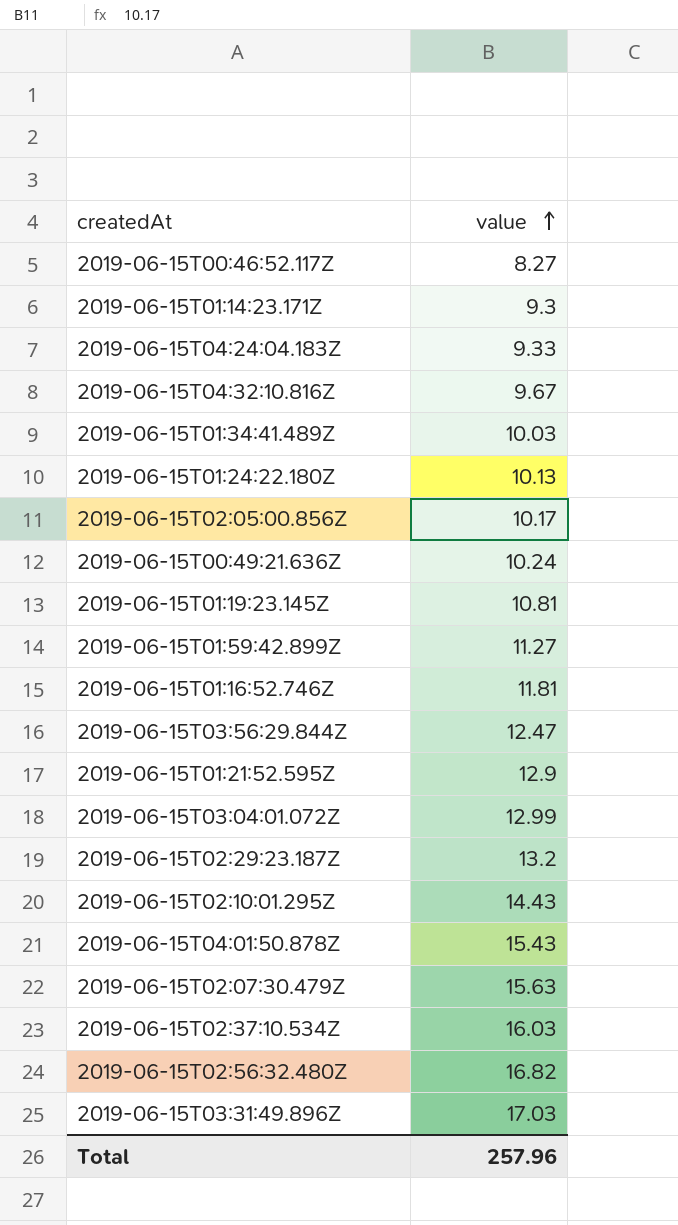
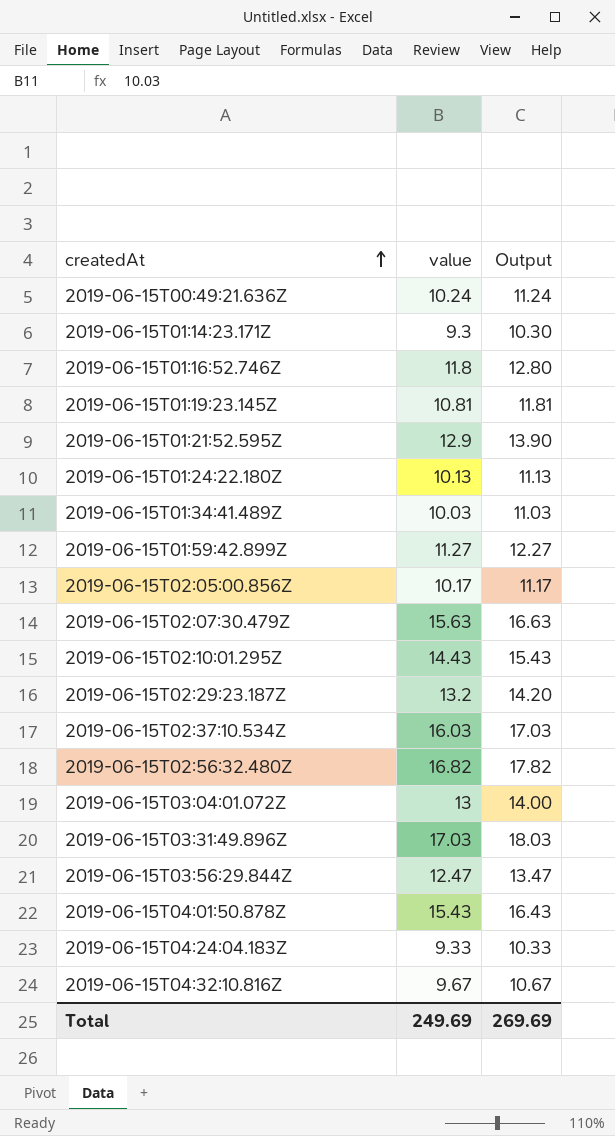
row order: value ascending -> createdAt ascending
column Output | formula: none -> [value] + 1
row 2019-06-15T00:46:52.117Z: 8.27 -> none
2019-06-15T01:16:52.746Z | value: 11.81 -> 11.8
2019-06-15T03:04:01.072Z | value: 12.99 -> 13
Total | value: 257.96 -> 249.69

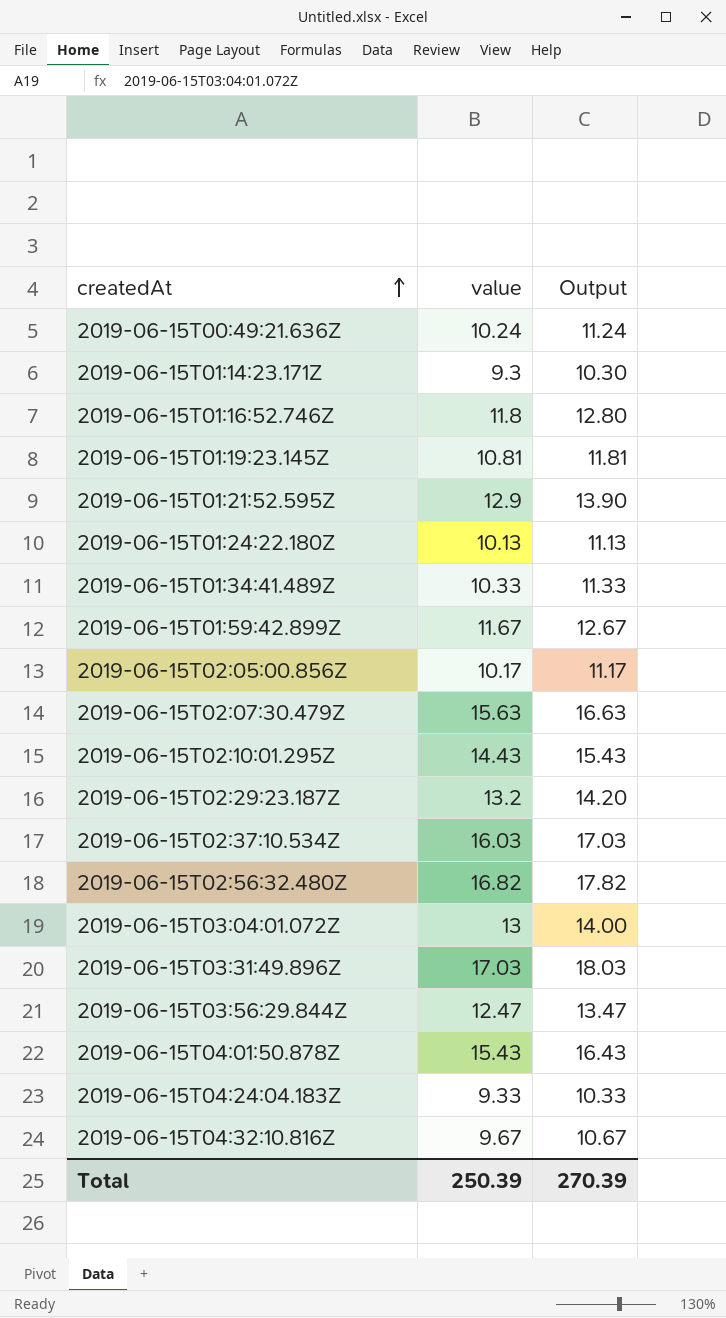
2019-06-15T01:34:41.489Z | value: 10.03 -> 10.33
2019-06-15T01:34:41.489Z | Output: 11.03 -> 11.33
2019-06-15T01:59:42.899Z | value: 11.27 -> 11.67
2019-06-15T01:59:42.899Z | Output: 12.27 -> 12.67
Total | value: 249.69 -> 250.39
Total | Output: 269.69 -> 270.39

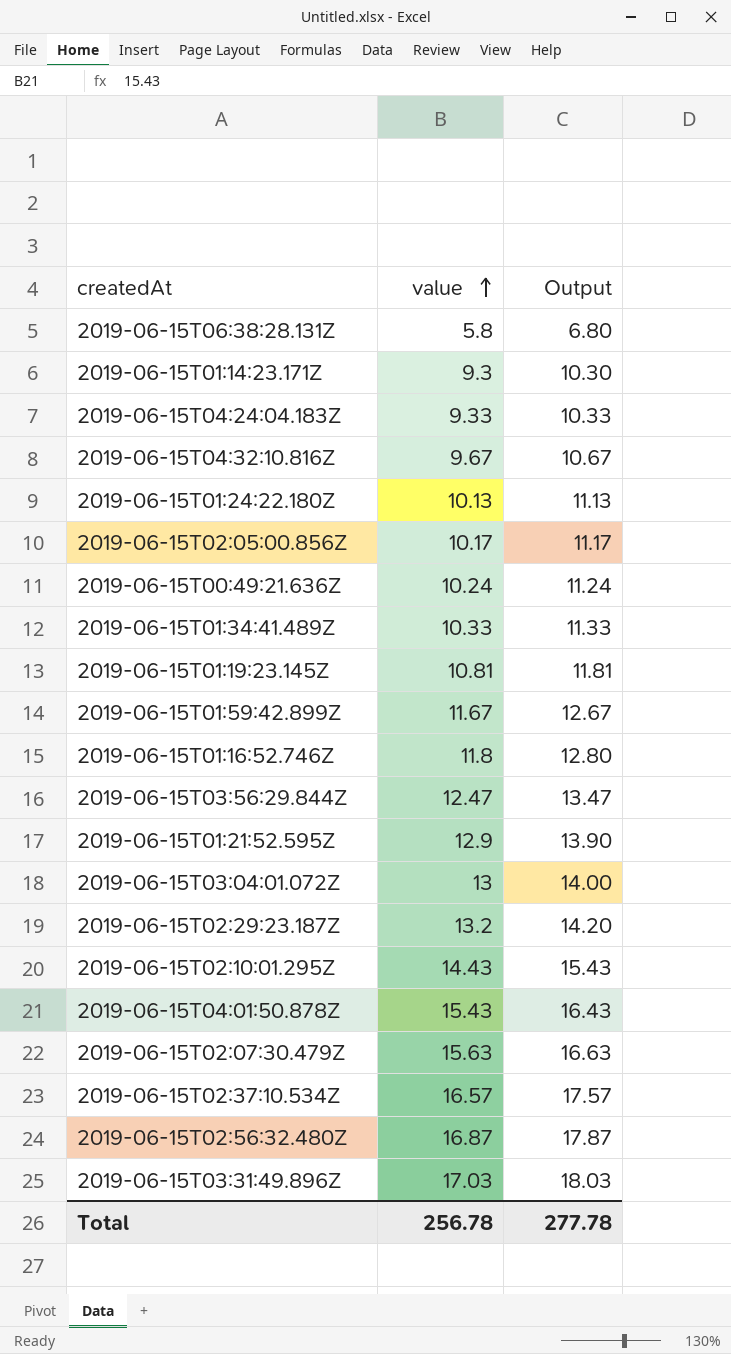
row order: createdAt ascending -> value ascending
row 2019-06-15T06:38:28.131Z: none -> 5.8 | 6.80
2019-06-15T02:37:10.534Z | value: 16.03 -> 16.57
2019-06-15T02:37:10.534Z | Output: 17.03 -> 17.57
2019-06-15T02:56:32.480Z | value: 16.82 -> 16.87
2019-06-15T02:56:32.480Z | Output: 17.82 -> 17.87
Total | value: 250.39 -> 256.78
Total | Output: 270.39 -> 277.78

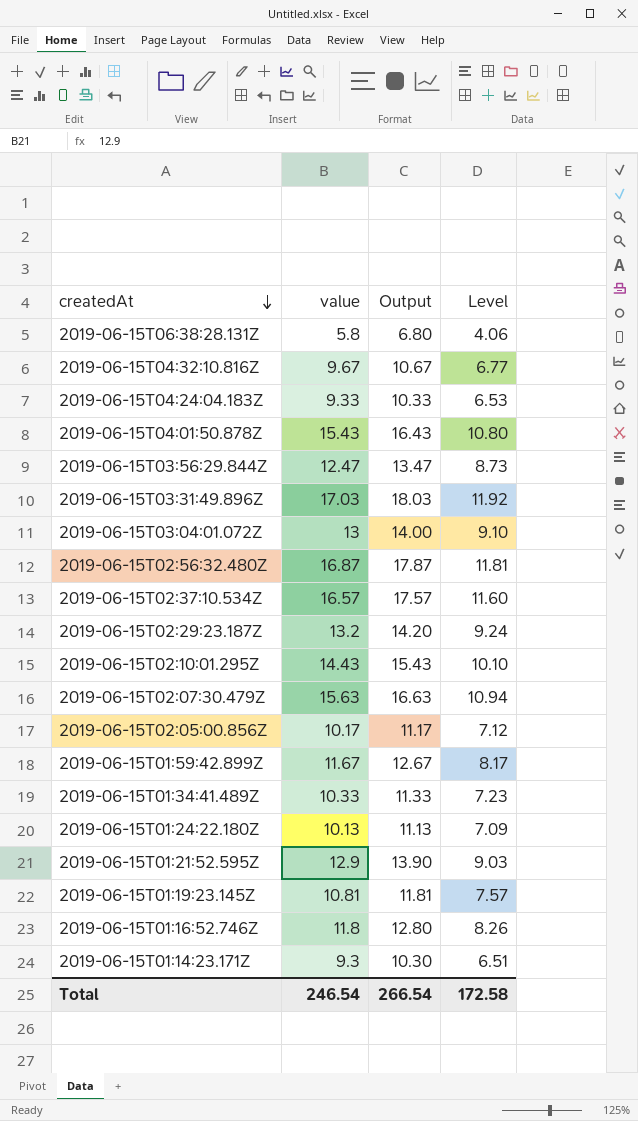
row order: value ascending -> createdAt descending
column Level | formula: none -> [value] * 0.7
row 2019-06-15T00:49:21.636Z: 10.24 | 11.24 -> none
Total | value: 256.78 -> 246.54
Total | Output: 277.78 -> 266.54

